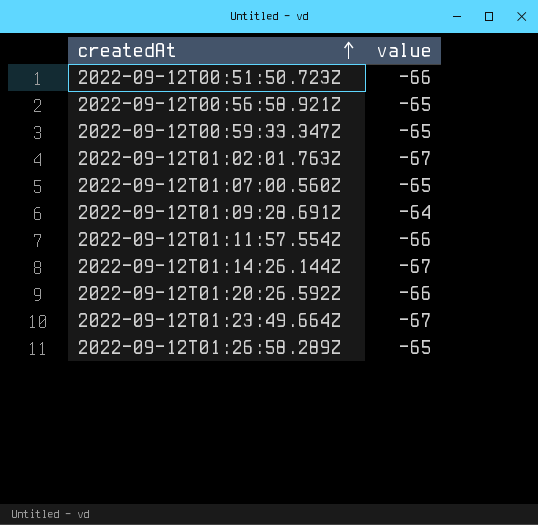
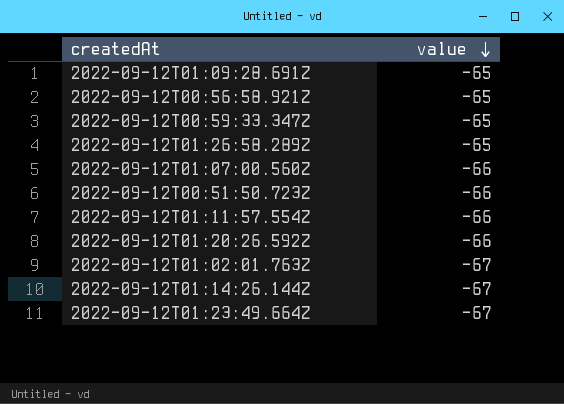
row order: createdAt ascending -> value descending
2022-09-12T01:09:28.691Z | value: -64 -> -65
2022-09-12T01:07:00.560Z | value: -65 -> -66

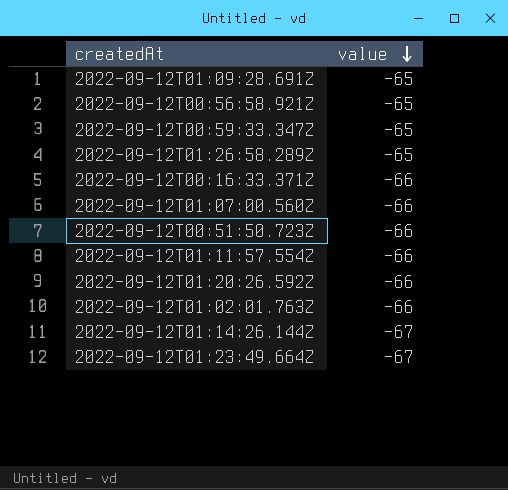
row 2022-09-12T00:16:33.371Z: none -> -66
2022-09-12T01:02:01.763Z | value: -67 -> -66

